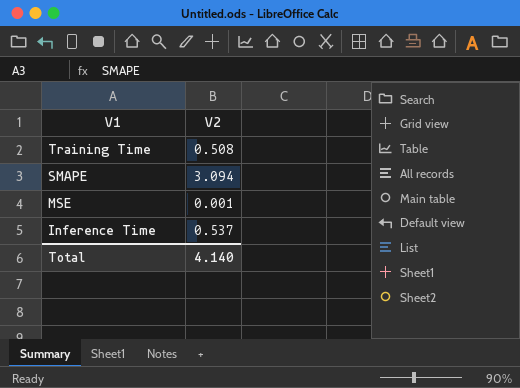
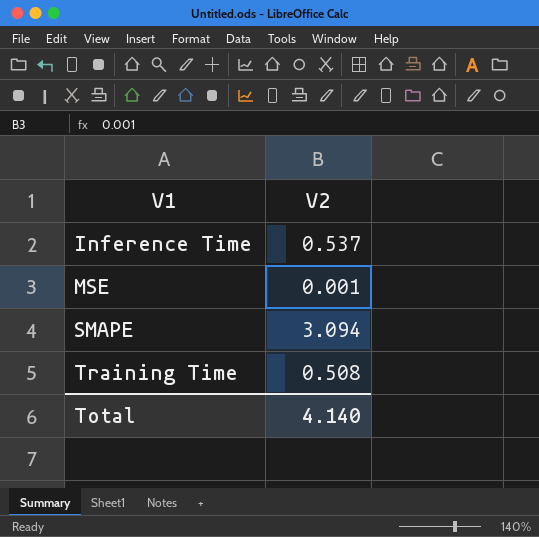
row order: V1 descending -> V1 ascending

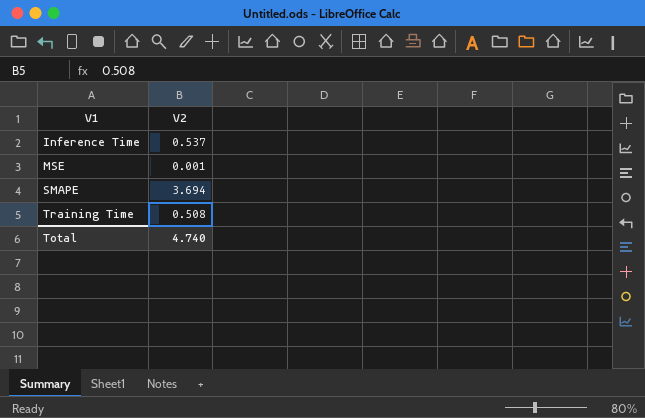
SMAPE | V2: 3.094 -> 3.694
Total | V2: 4.140 -> 4.740

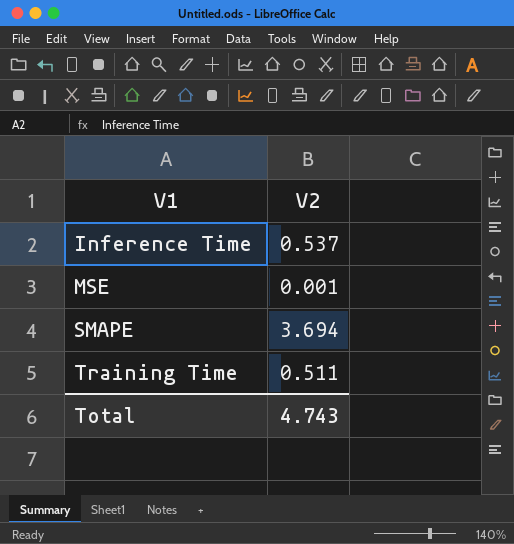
Training Time | V2: 0.508 -> 0.511
Total | V2: 4.740 -> 4.743

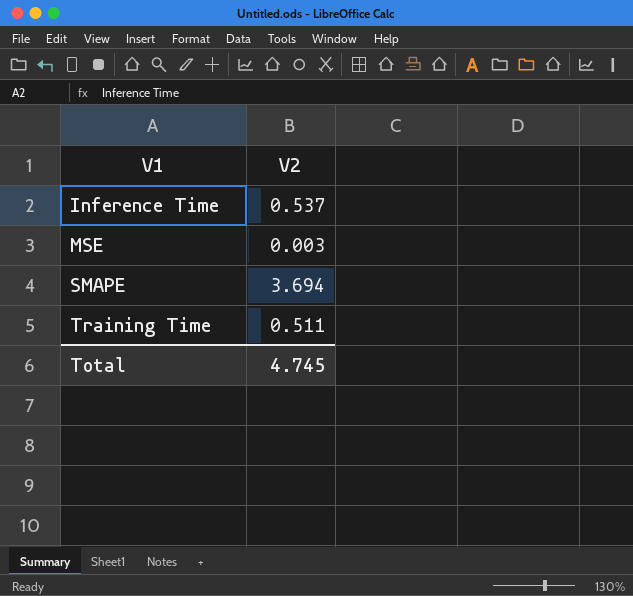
MSE | V2: 0.001 -> 0.003
Total | V2: 4.743 -> 4.745

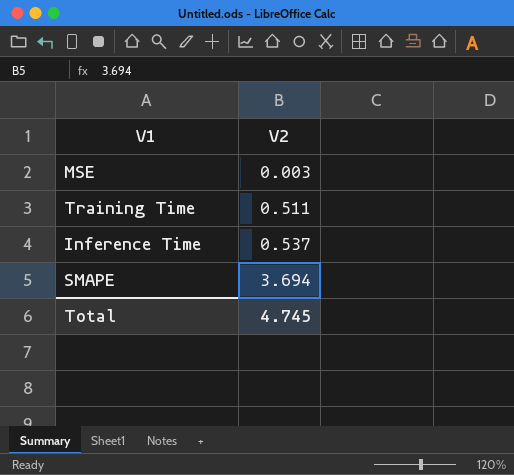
row order: V1 ascending -> V2 ascending

